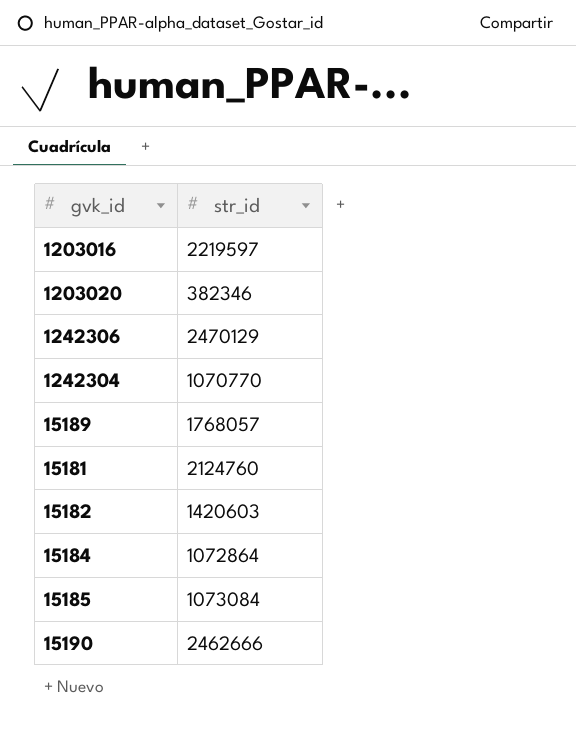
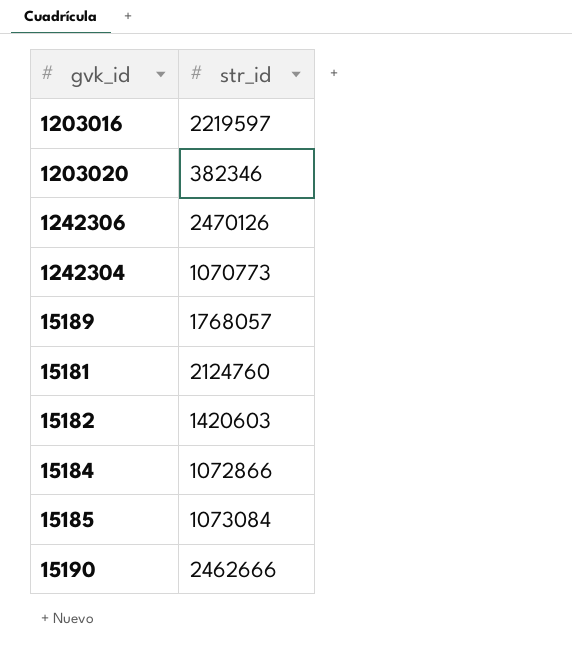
1242306 | str_id: 2470129 -> 2470126
1242304 | str_id: 1070770 -> 1070773
15184 | str_id: 1072864 -> 1072866

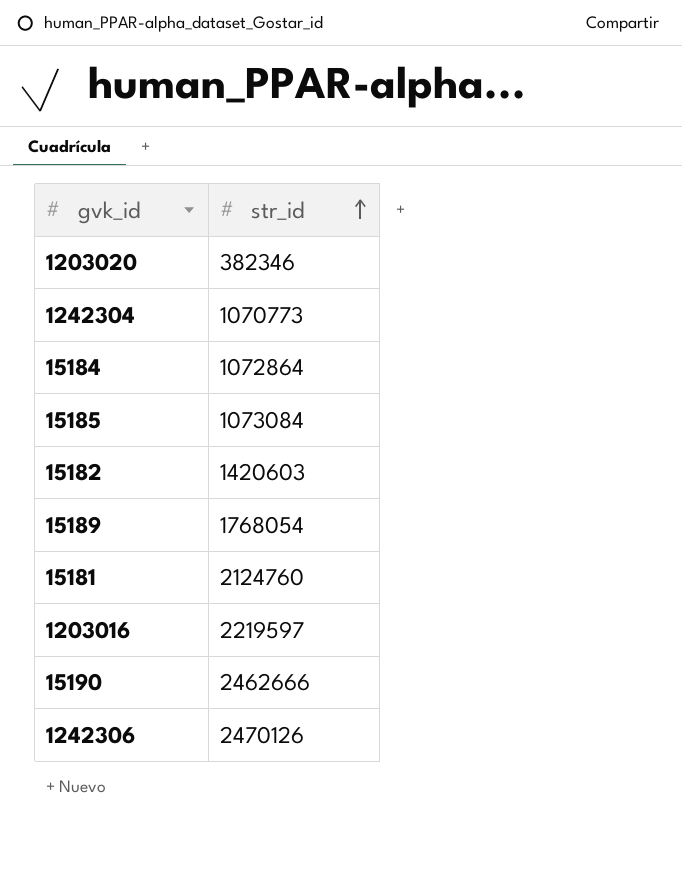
row order: none -> str_id ascending
15184 | str_id: 1072866 -> 1072864
15189 | str_id: 1768057 -> 1768054

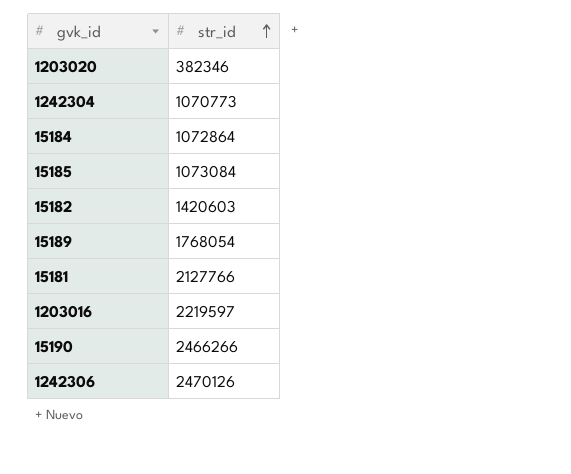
15181 | str_id: 2124760 -> 2127766
15190 | str_id: 2462666 -> 2466266

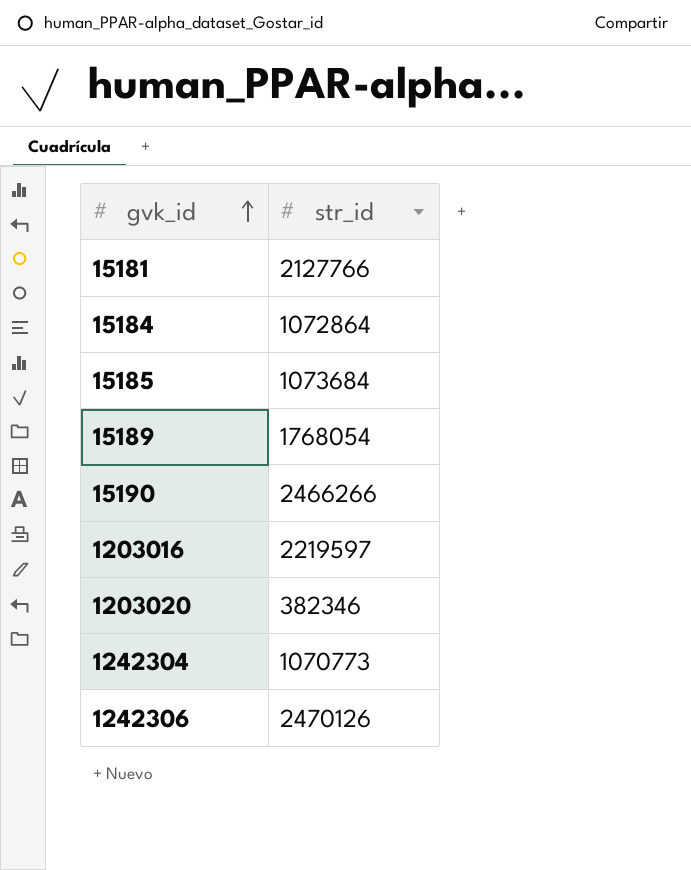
row order: str_id ascending -> gvk_id ascending
row 15182: 1420603 -> none
15185 | str_id: 1073084 -> 1073684

